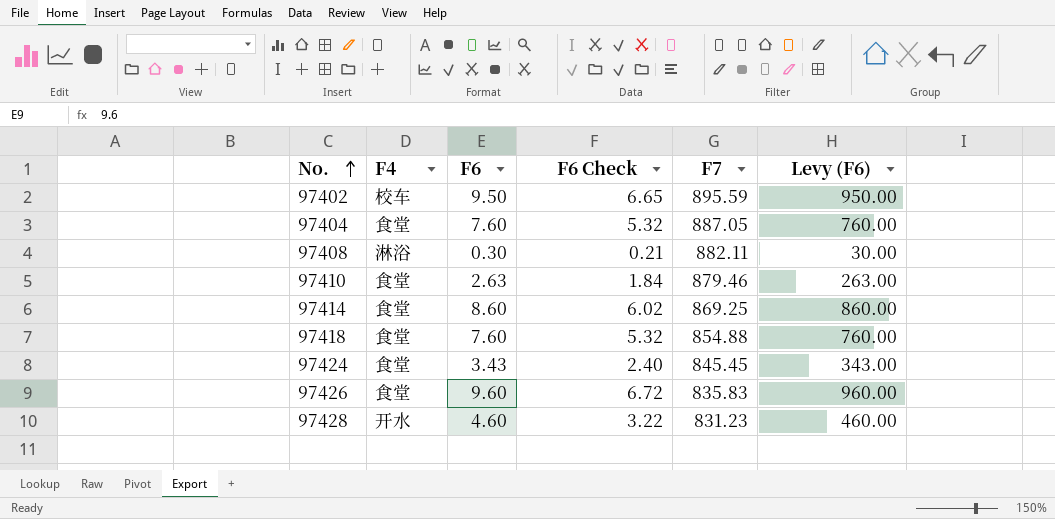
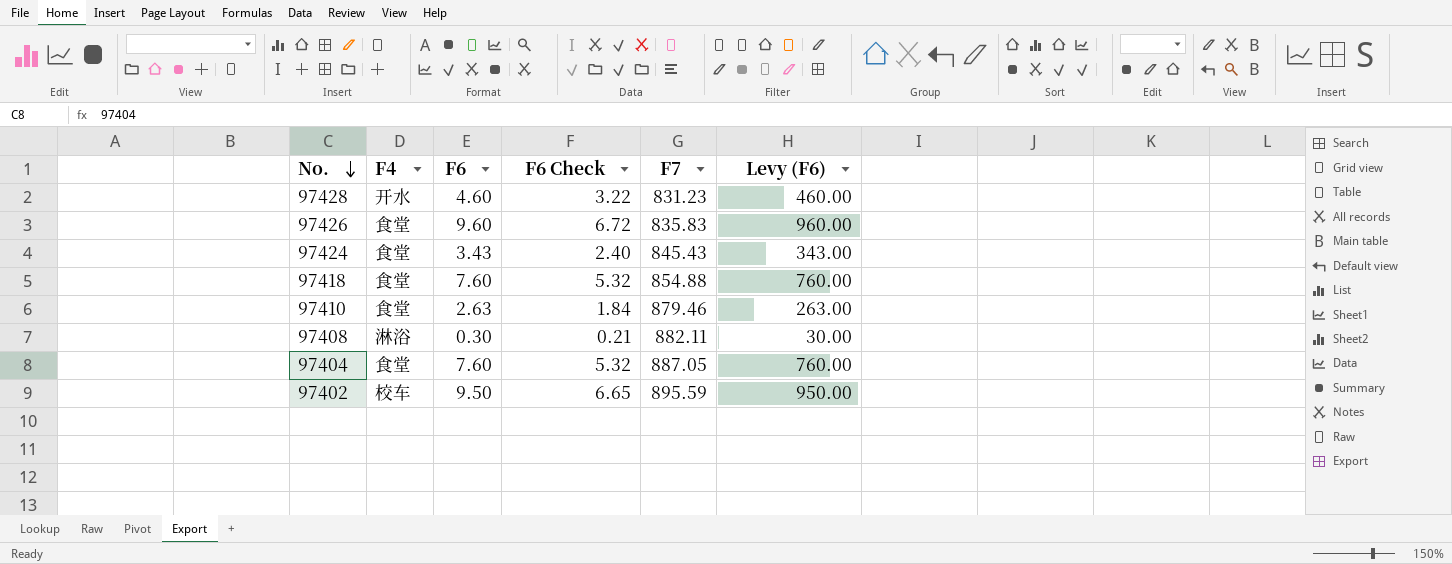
row order: No. ascending -> No. descending
row 97414: 食堂 | 8.60 | 6.02 | 869.25 | 860.00 -> none
97424 | F7: 845.45 -> 845.43

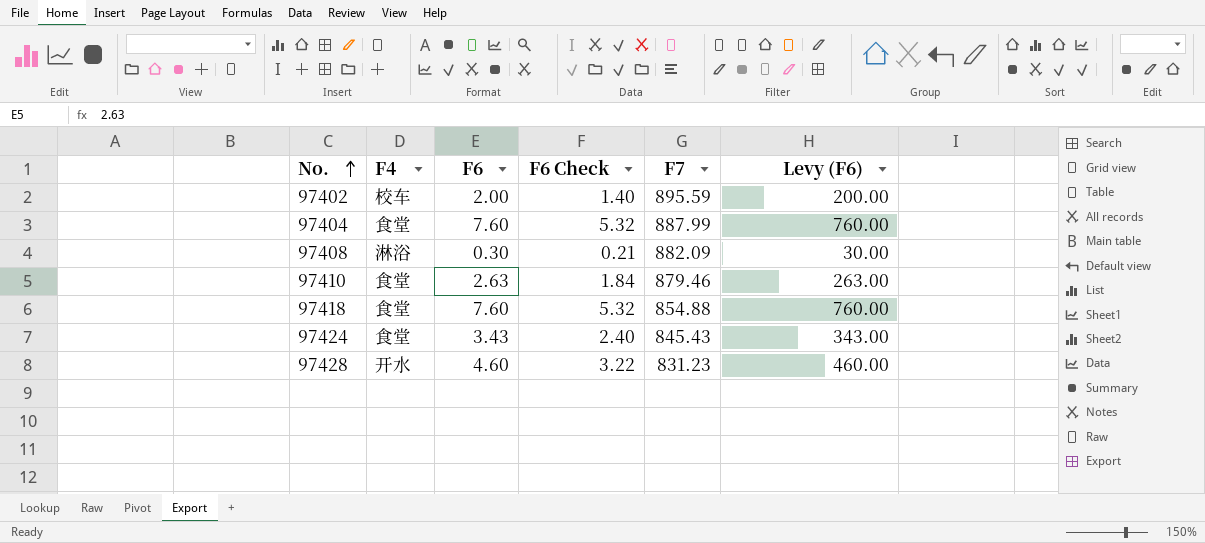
row order: No. descending -> No. ascending
row 97426: 食堂 | 9.60 | 6.72 | 835.83 | 960.00 -> none
97402 | F6: 9.50 -> 2.00
97402 | F6 Check: 6.65 -> 1.40
97402 | Levy (F6): 950.00 -> 200.00
97404 | F7: 887.05 -> 887.99
97408 | F7: 882.11 -> 882.09

